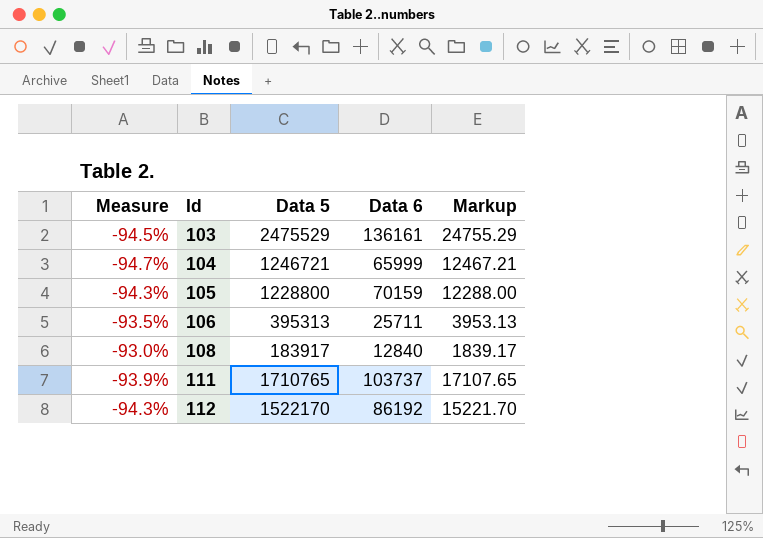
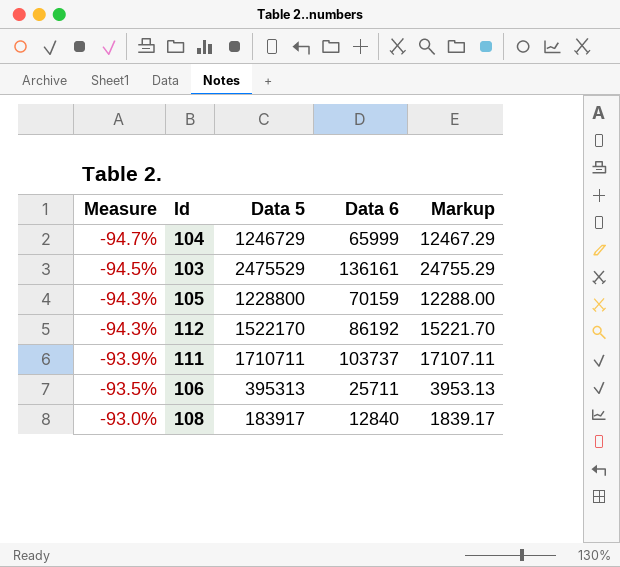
row order: Id ascending -> Measure ascending
104 | Data 5: 1246721 -> 1246729
104 | Markup: 12467.21 -> 12467.29
111 | Data 5: 1710765 -> 1710711
111 | Markup: 17107.65 -> 17107.11

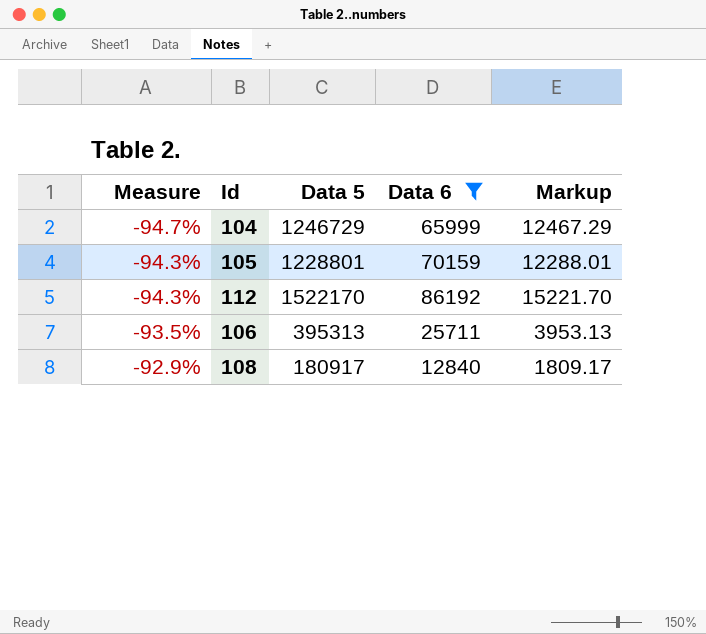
filter: none -> Data 6 <= 86192
105 | Data 5: 1228800 -> 1228801
105 | Markup: 12288.00 -> 12288.01
108 | Measure: -93.0% -> -92.9%
108 | Data 5: 183917 -> 180917
108 | Markup: 1839.17 -> 1809.17

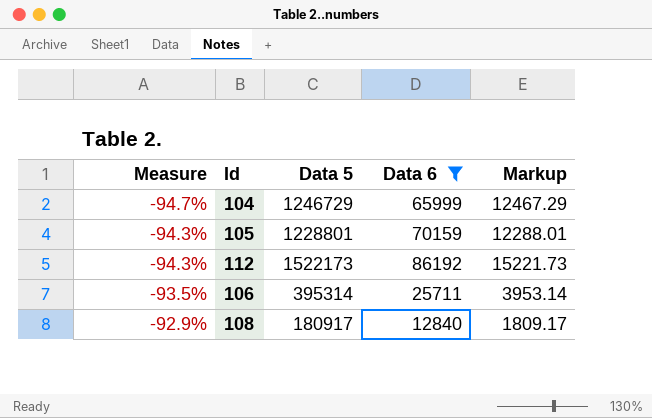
112 | Data 5: 1522170 -> 1522173
112 | Markup: 15221.70 -> 15221.73
106 | Data 5: 395313 -> 395314
106 | Markup: 3953.13 -> 3953.14

